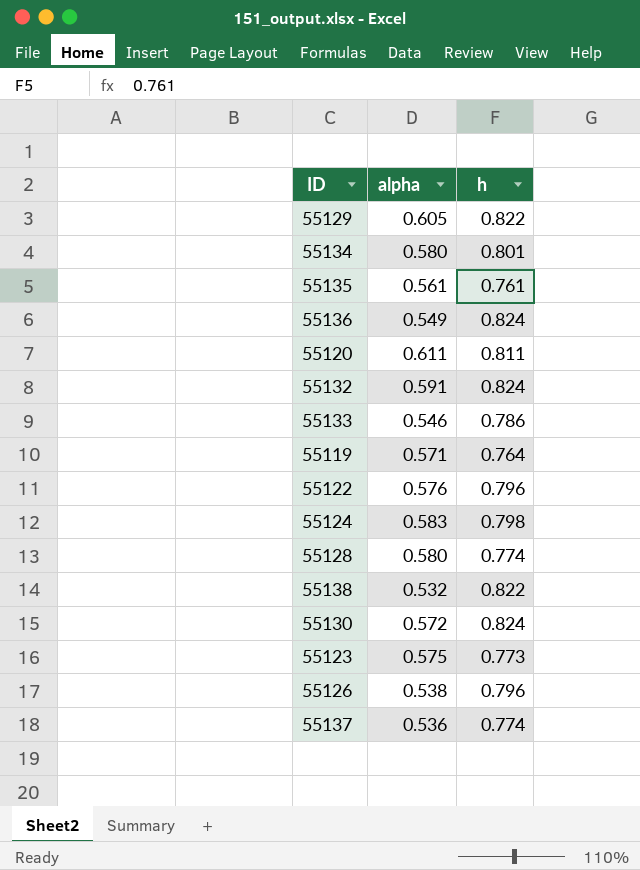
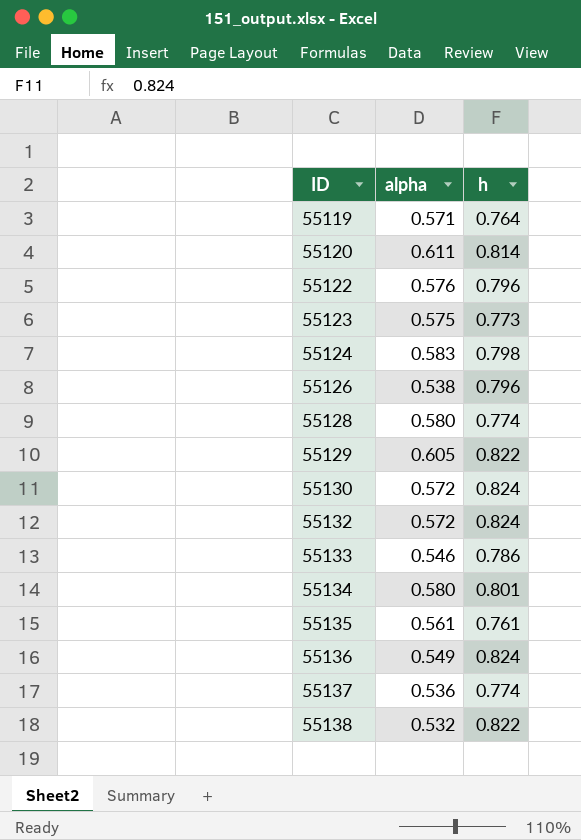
row order: none -> ID ascending
55120 | h: 0.811 -> 0.814
55132 | alpha: 0.591 -> 0.572

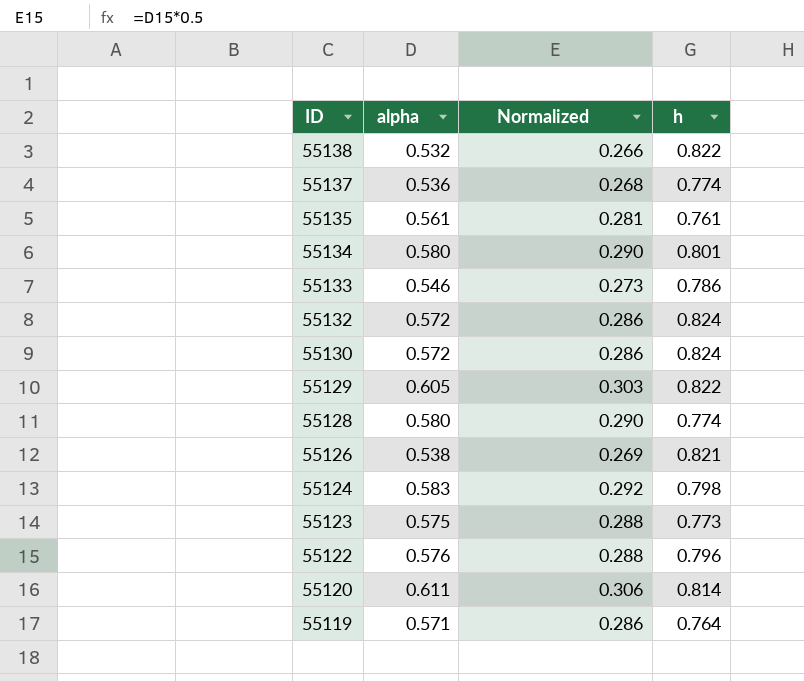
row order: ID ascending -> ID descending
column Normalized | formula: none -> [alpha] * 0.5
row 55136: 0.549 | 0.824 -> none
55126 | h: 0.796 -> 0.821

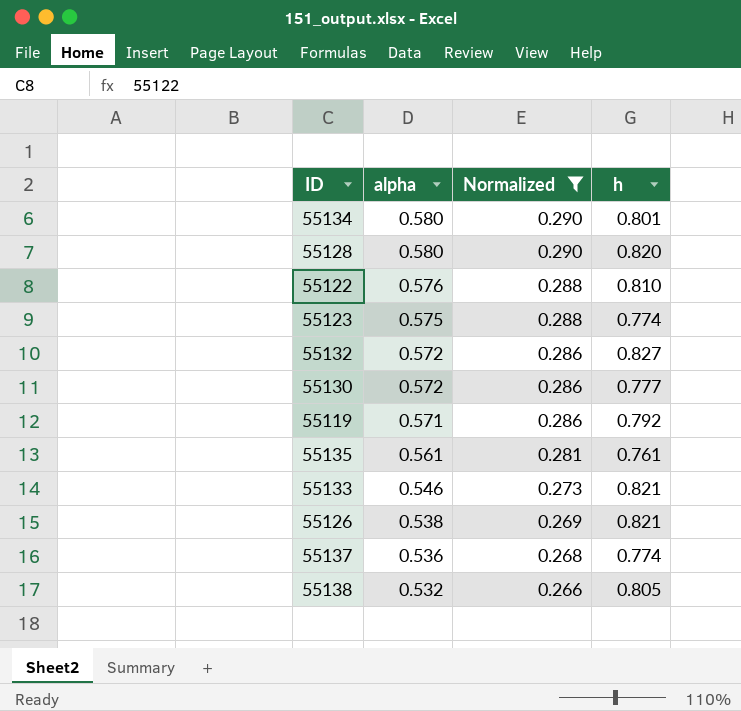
filter: none -> Normalized <= 0.290
row order: ID descending -> alpha descending
55128 | h: 0.774 -> 0.820
55122 | h: 0.796 -> 0.810
55123 | h: 0.773 -> 0.774
55132 | h: 0.824 -> 0.827
55130 | h: 0.824 -> 0.777
55119 | h: 0.764 -> 0.792
55133 | h: 0.786 -> 0.821
55138 | h: 0.822 -> 0.805

